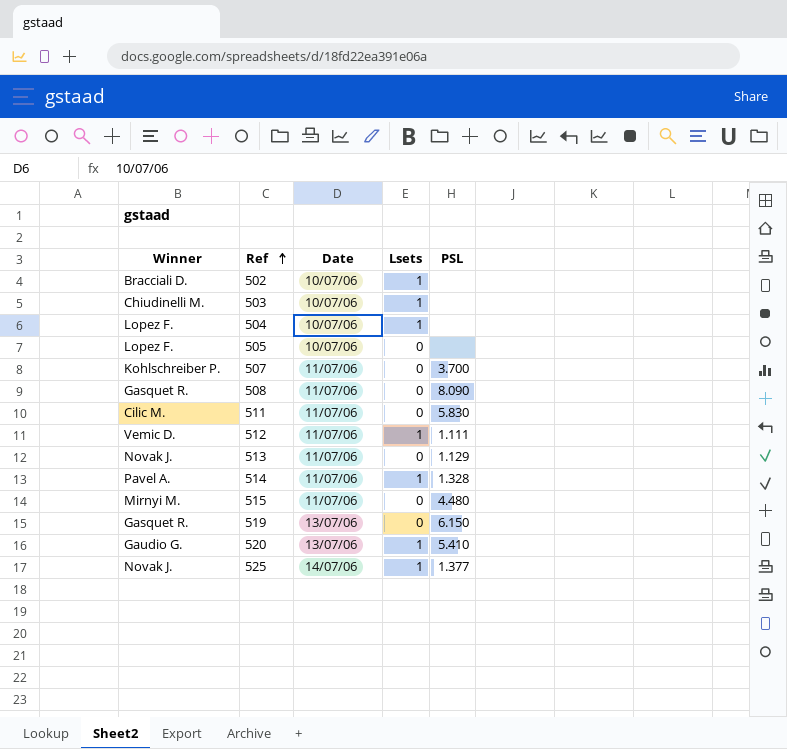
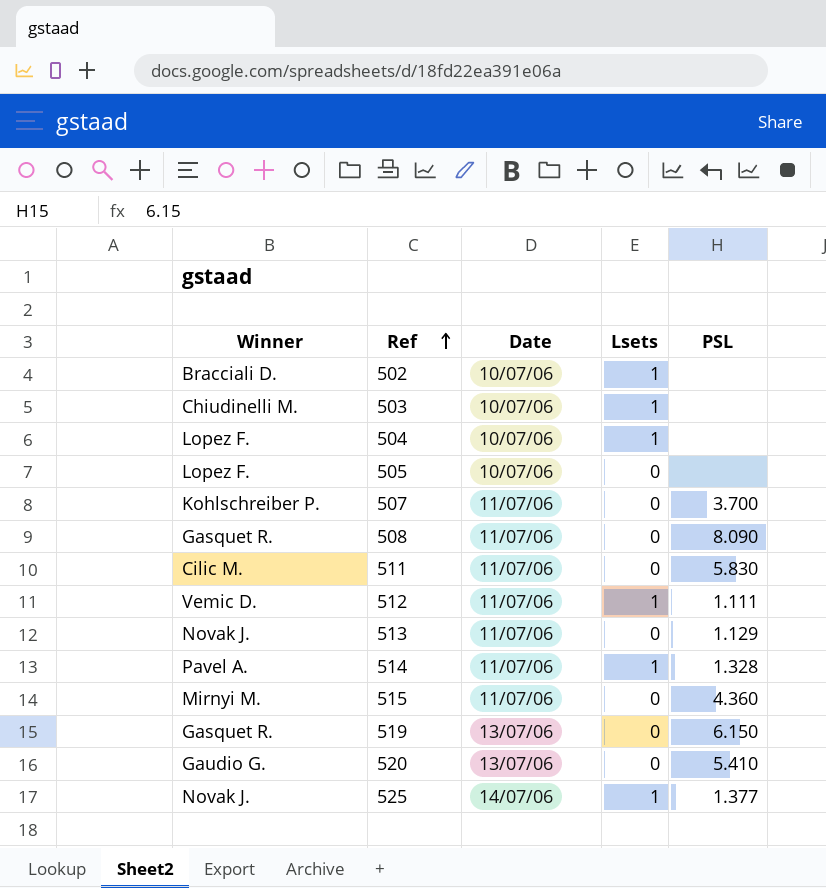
515 | PSL: 4.480 -> 4.360
520 | Lsets: 1 -> 0

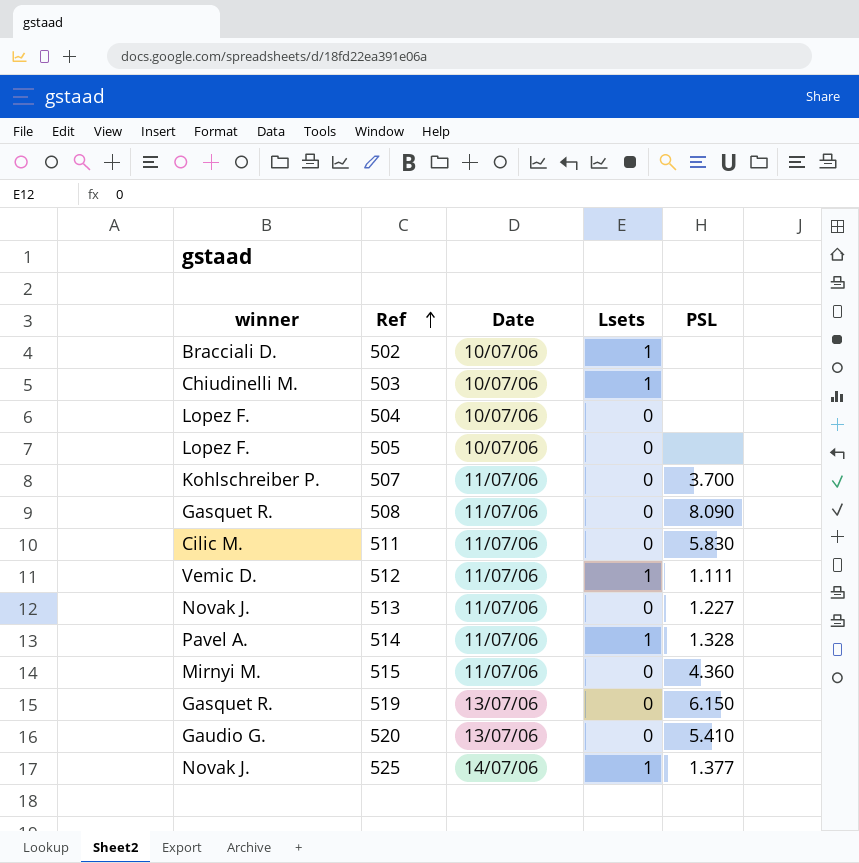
column name: Winner -> winner
504 | Lsets: 1 -> 0
513 | PSL: 1.129 -> 1.227

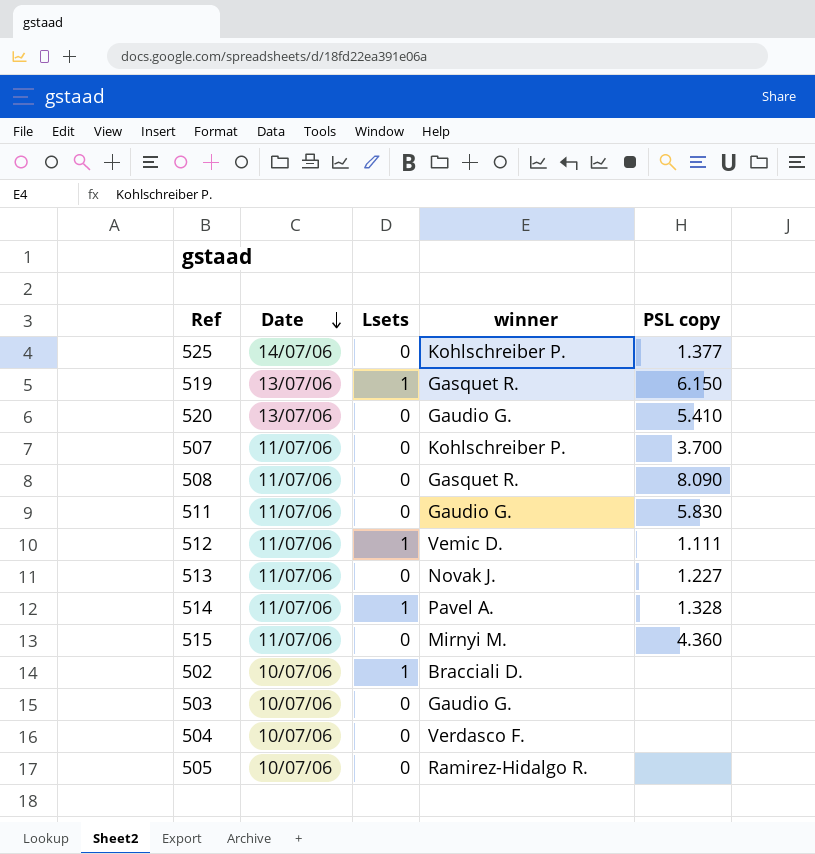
row order: Ref ascending -> Date descending
column winner | position: 1 -> 4
column name: PSL -> PSL copy
525 | Lsets: 1 -> 0
525 | winner: Novak J. -> Kohlschreiber P.
519 | Lsets: 0 -> 1
511 | winner: Cilic M. -> Gaudio G.
503 | Lsets: 1 -> 0
503 | winner: Chiudinelli M. -> Gaudio G.
504 | winner: Lopez F. -> Verdasco F.
505 | winner: Lopez F. -> Ramirez-Hidalgo R.

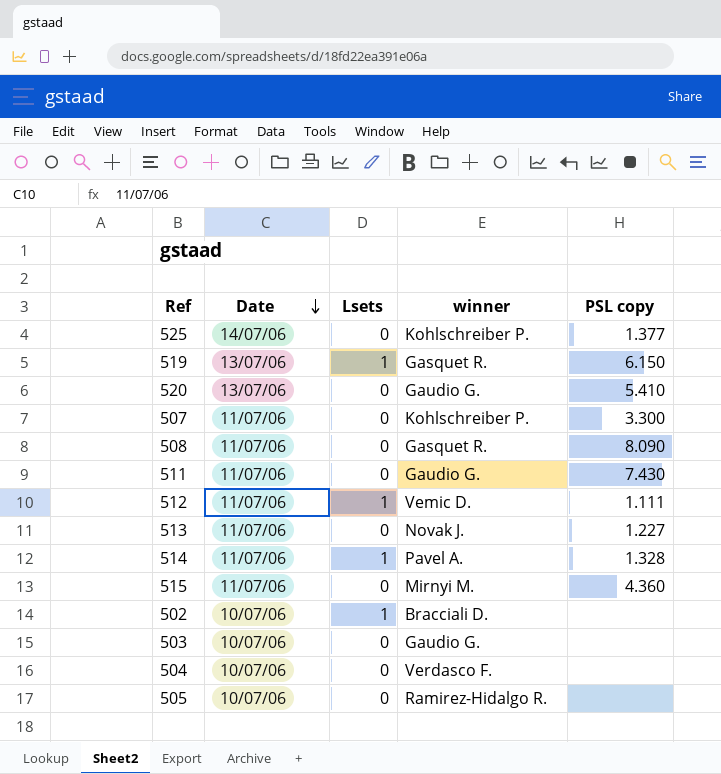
507 | PSL copy: 3.700 -> 3.300
511 | PSL copy: 5.830 -> 7.430

